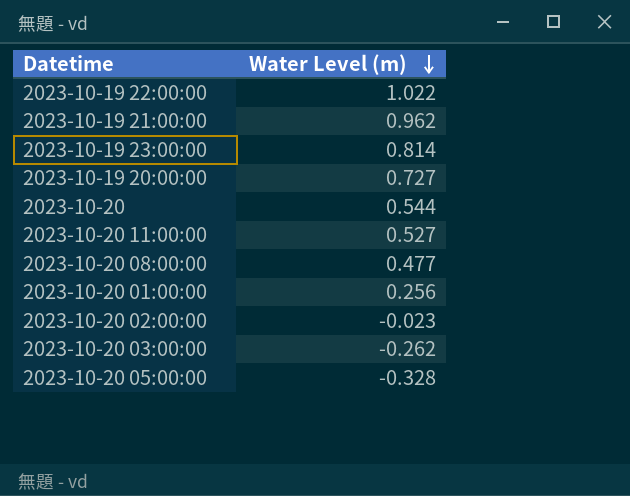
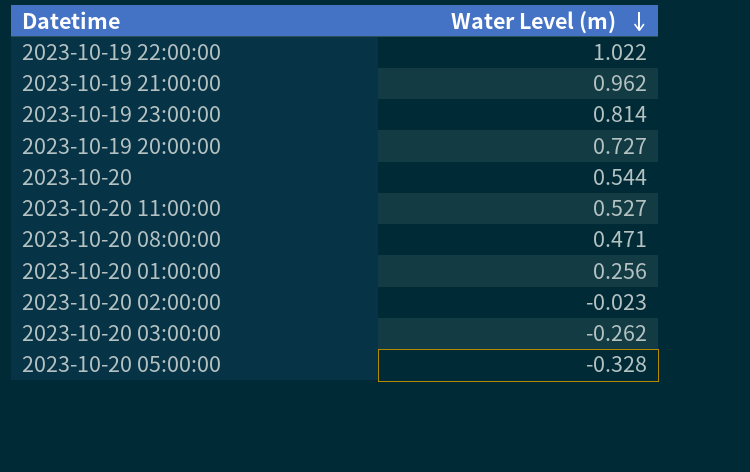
2023-10-20 08:00:00 | Water Level (m): 0.477 -> 0.471

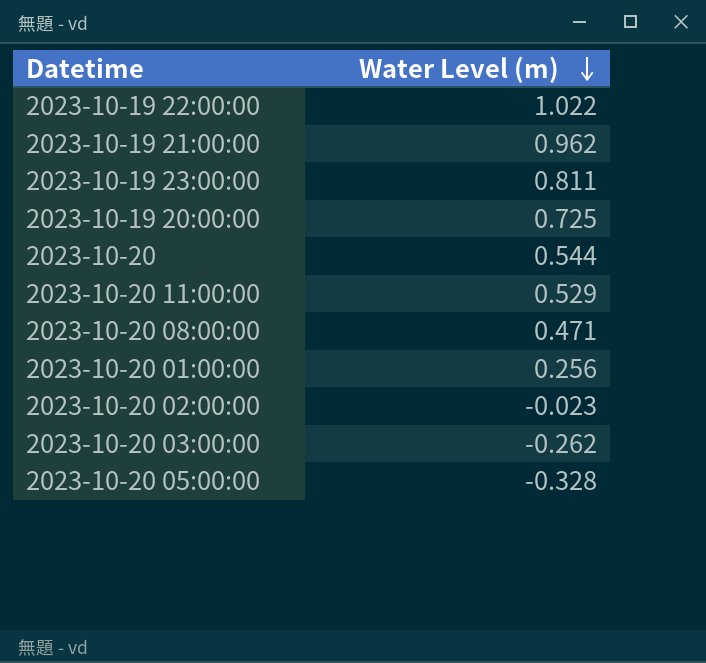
2023-10-19 23:00:00 | Water Level (m): 0.814 -> 0.811
2023-10-19 20:00:00 | Water Level (m): 0.727 -> 0.725
2023-10-20 11:00:00 | Water Level (m): 0.527 -> 0.529

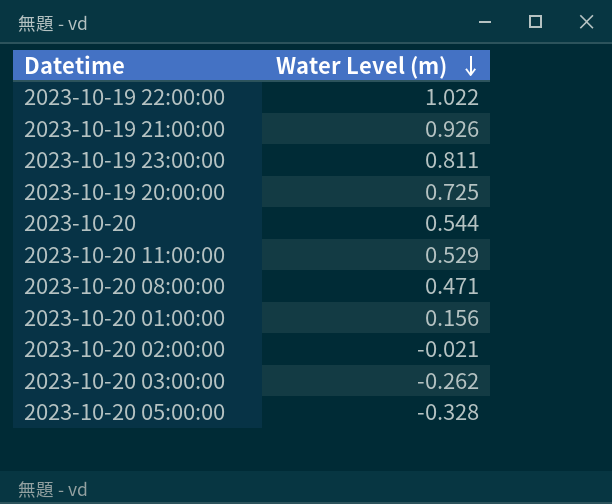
2023-10-19 21:00:00 | Water Level (m): 0.962 -> 0.926
2023-10-20 01:00:00 | Water Level (m): 0.256 -> 0.156
2023-10-20 02:00:00 | Water Level (m): -0.023 -> -0.021

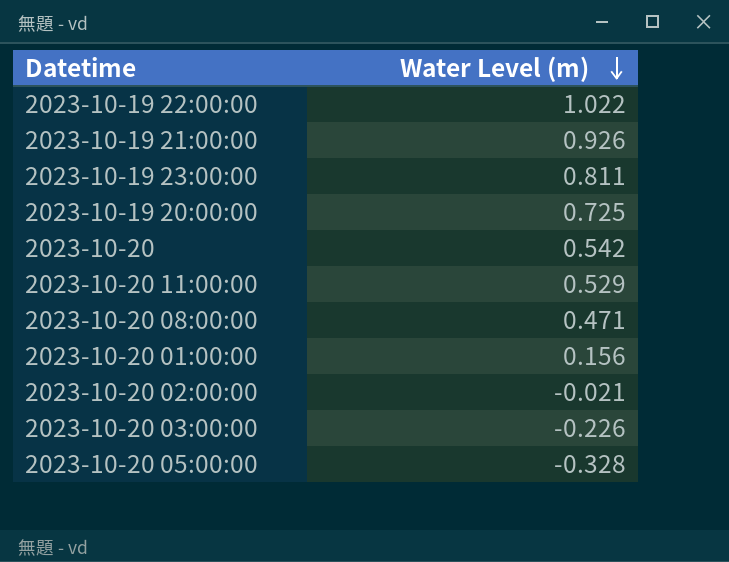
2023-10-20 | Water Level (m): 0.544 -> 0.542
2023-10-20 03:00:00 | Water Level (m): -0.262 -> -0.226

